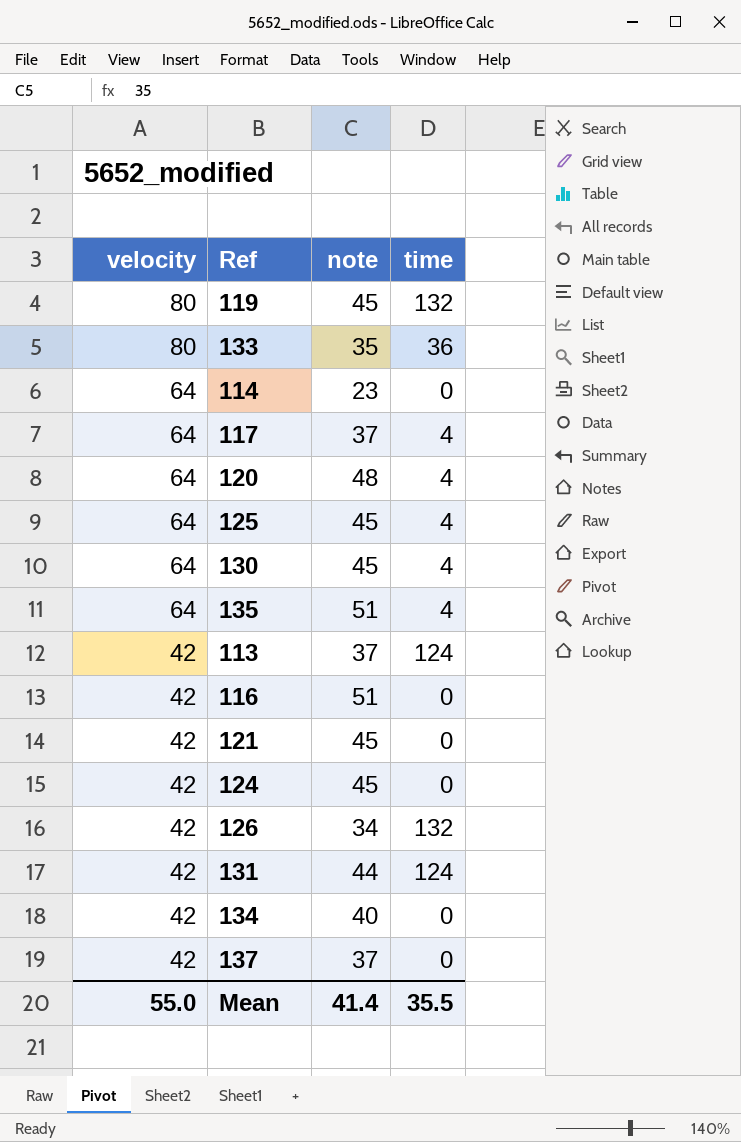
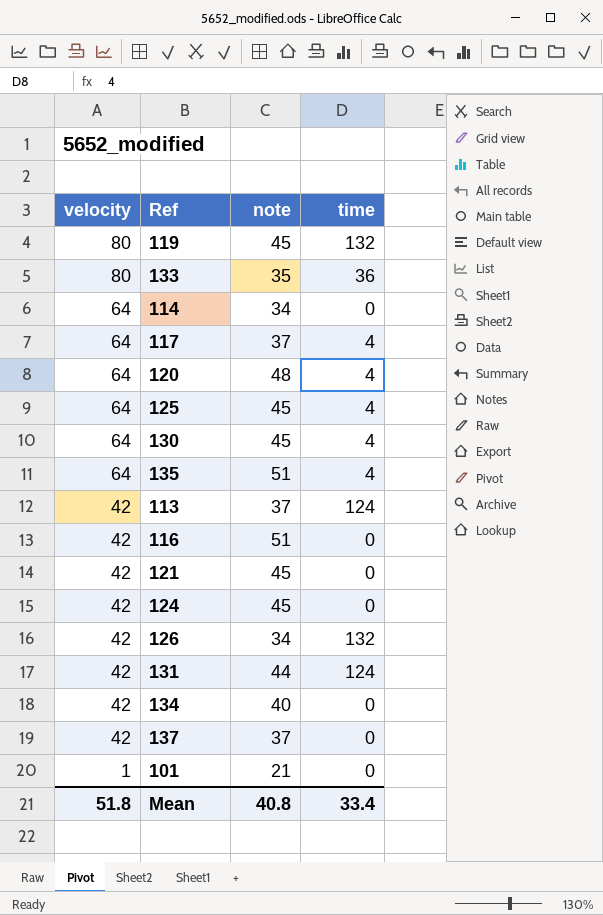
114 | note: 23 -> 34
row 101: none -> 1 | 21 | 0
Mean | velocity: 55.0 -> 51.8
Mean | note: 41.4 -> 40.8
Mean | time: 35.5 -> 33.4

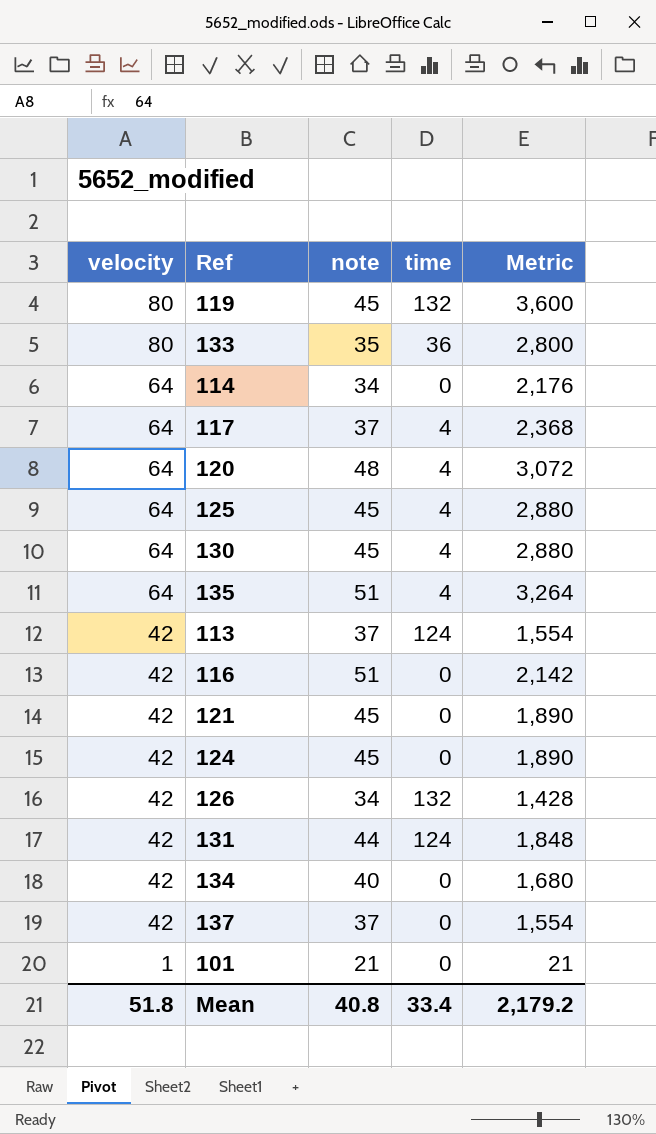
column Metric | formula: none -> [velocity] * [note]

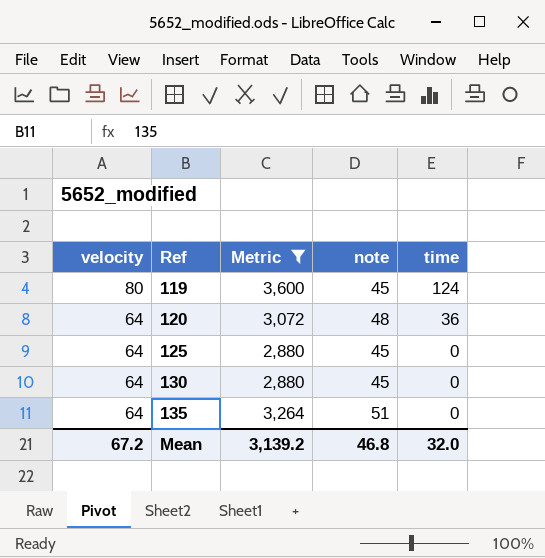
filter: none -> Metric >= 2,880
column Metric | position: 5 -> 3
119 | time: 132 -> 124
120 | time: 4 -> 36
125 | time: 4 -> 0
130 | time: 4 -> 0
135 | time: 4 -> 0
Mean | velocity: 51.8 -> 67.2
Mean | Metric: 2,179.2 -> 3,139.2
Mean | note: 40.8 -> 46.8
Mean | time: 33.4 -> 32.0

